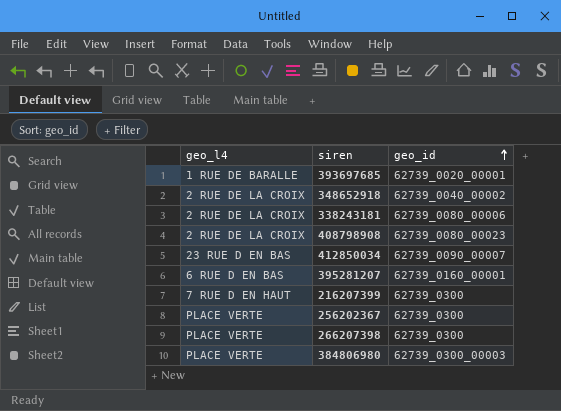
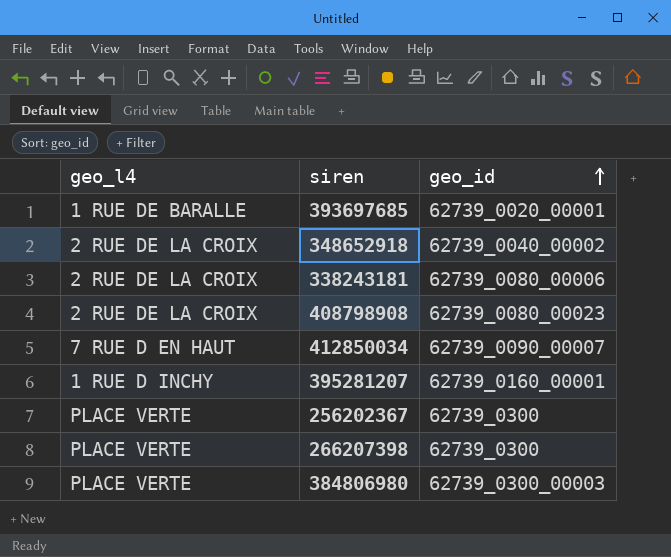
row 216207399: 7 RUE D EN HAUT | 62739_0300 -> none
412850034 | geo_l4: 23 RUE D EN BAS -> 7 RUE D EN HAUT
395281207 | geo_l4: 6 RUE D EN BAS -> 1 RUE D INCHY

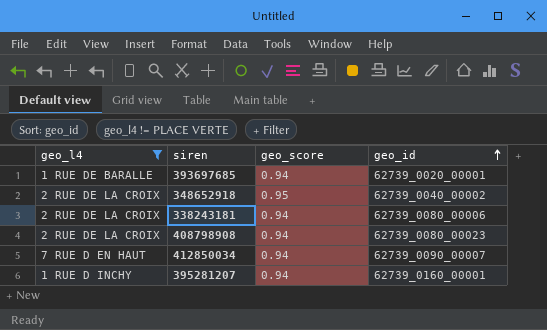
filter: none -> geo_l4 != PLACE VERTE
column geo_score | position: none -> 3

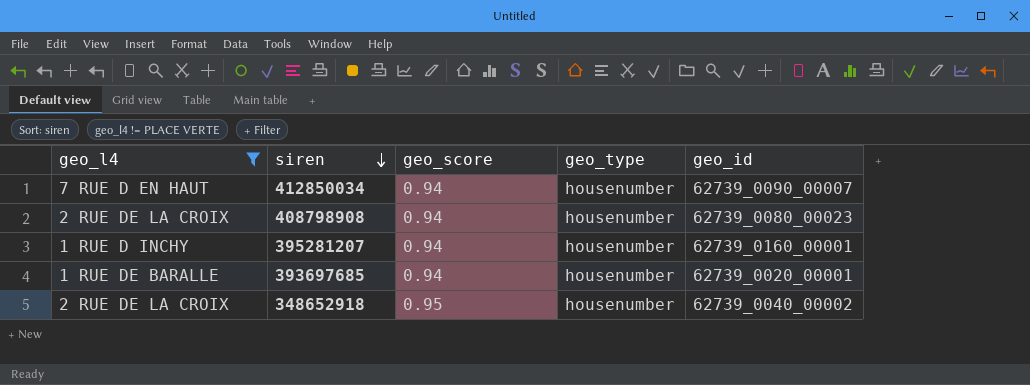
row order: geo_id ascending -> siren descending
column geo_type | position: none -> 4
row 338243181: 2 RUE DE LA CROIX | 0.94 | 62739_0080_00006 -> none

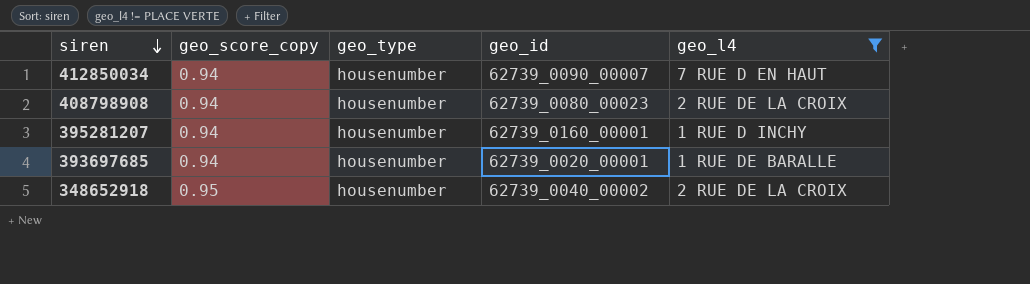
column name: geo_score -> geo_score_copy
column geo_l4 | position: 1 -> 5

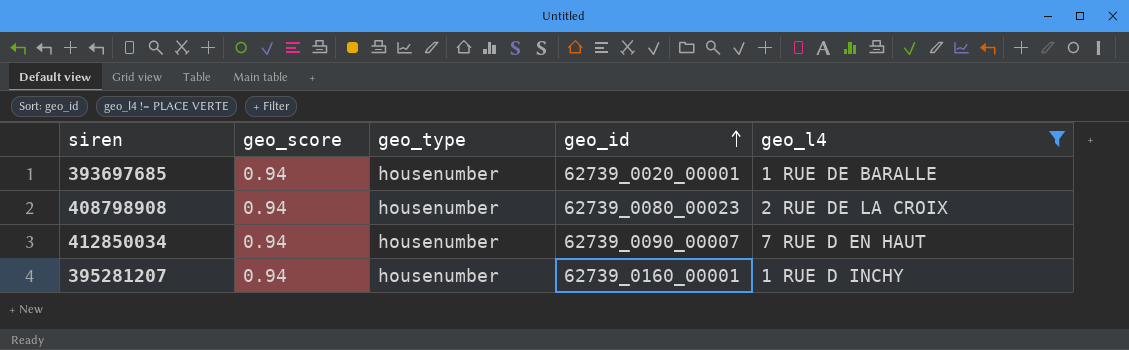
row order: siren descending -> geo_id ascending
column name: geo_score_copy -> geo_score
row 348652918: 0.95 | housenumber | 62739_0040_00002 | 2 RUE DE LA CROIX -> none

